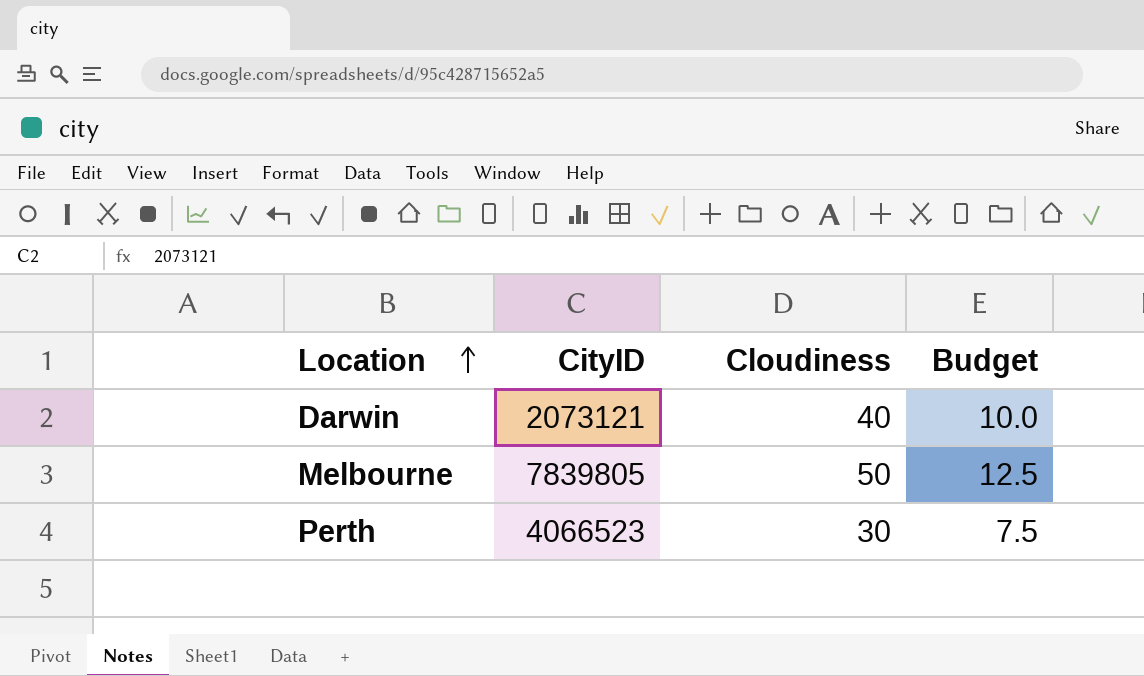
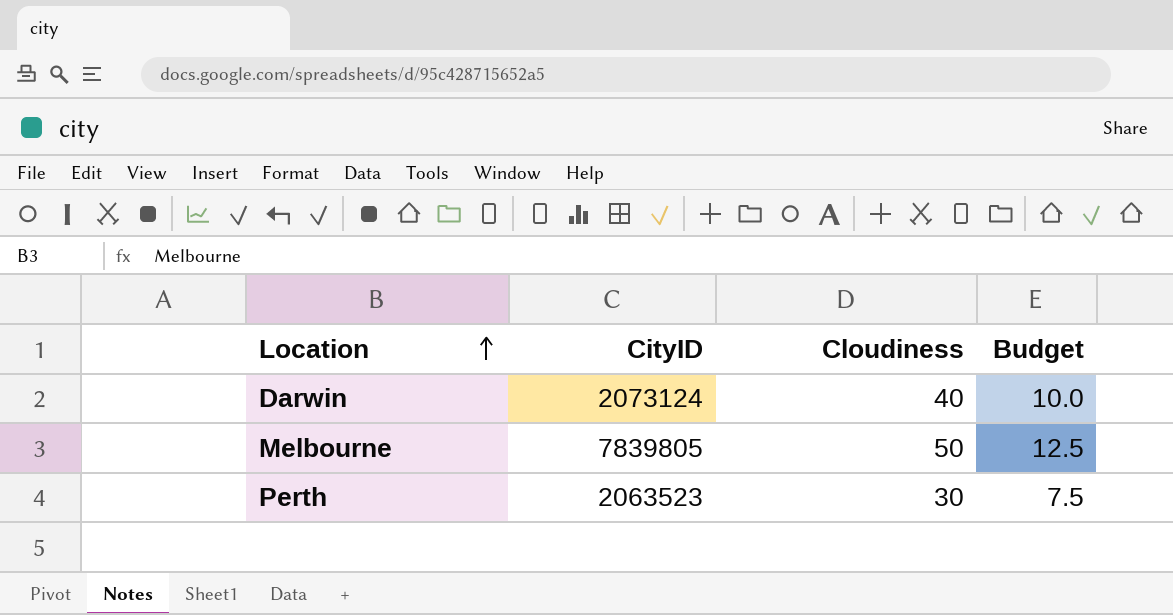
Darwin | CityID: 2073121 -> 2073124
Perth | CityID: 4066523 -> 2063523

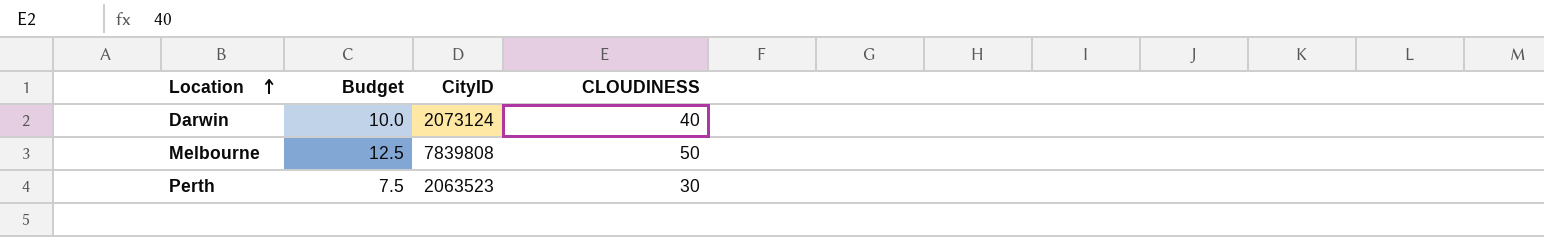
column Budget | position: 4 -> 2
column name: Cloudiness -> CLOUDINESS
Melbourne | CityID: 7839805 -> 7839808

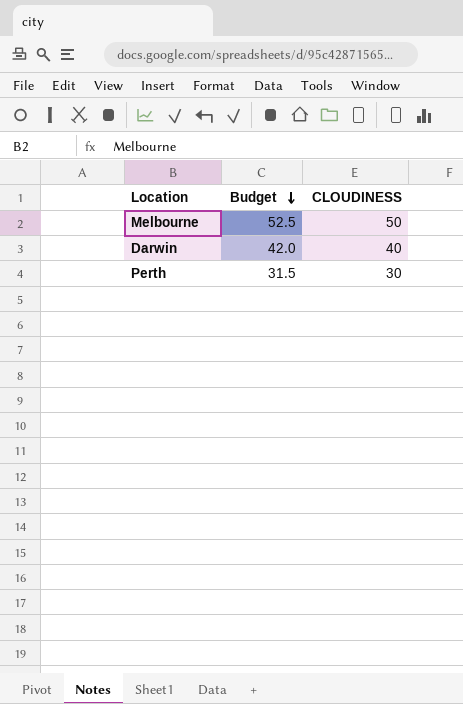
row order: Location ascending -> Budget descending
column CityID | position: 3 -> none
column Budget | formula: [CLOUDINESS] * 0.25 -> [CLOUDINESS] * 1.05

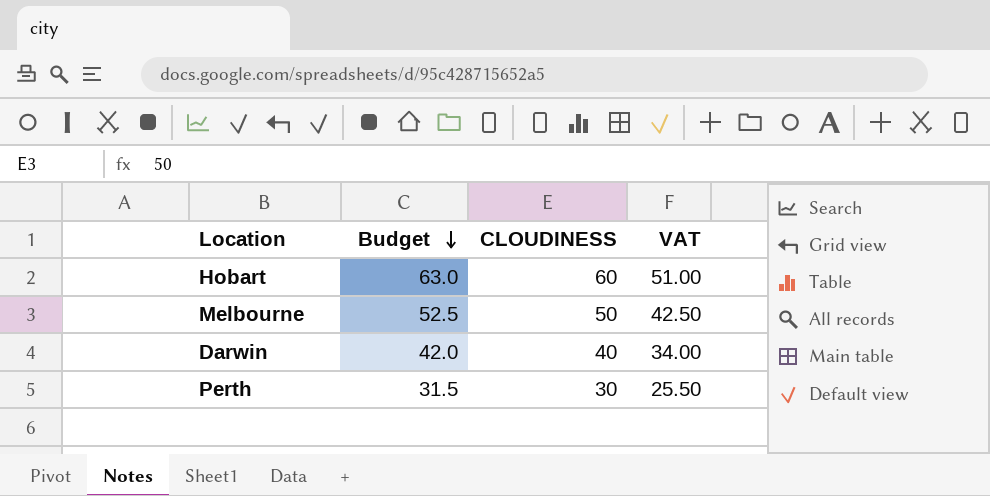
column VAT | formula: none -> [CLOUDINESS] * 0.85
row Hobart: none -> 63.0 | 60 | 51.00

